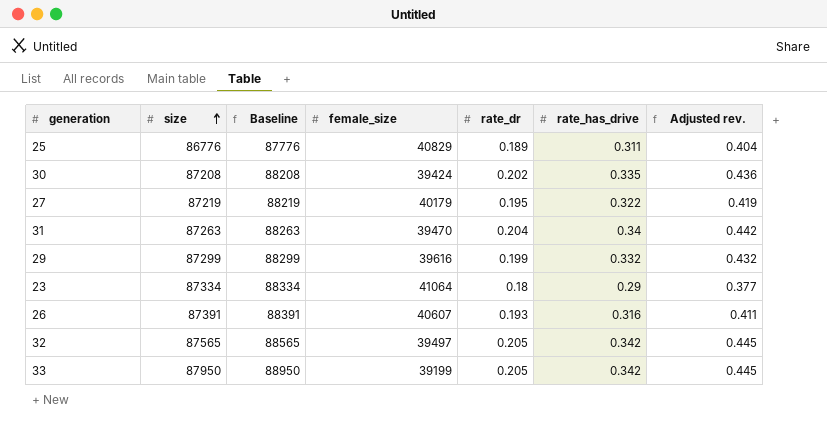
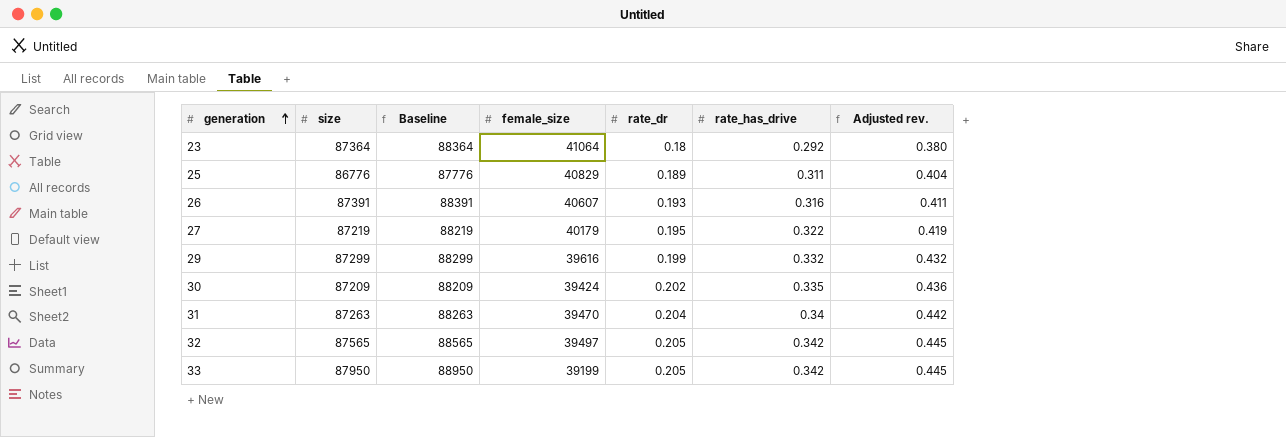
row order: size ascending -> generation ascending
23 | size: 87334 -> 87364
23 | Baseline: 88334 -> 88364
23 | rate_has_drive: 0.29 -> 0.292
23 | Adjusted rev.: 0.377 -> 0.380
30 | size: 87208 -> 87209
30 | Baseline: 88208 -> 88209

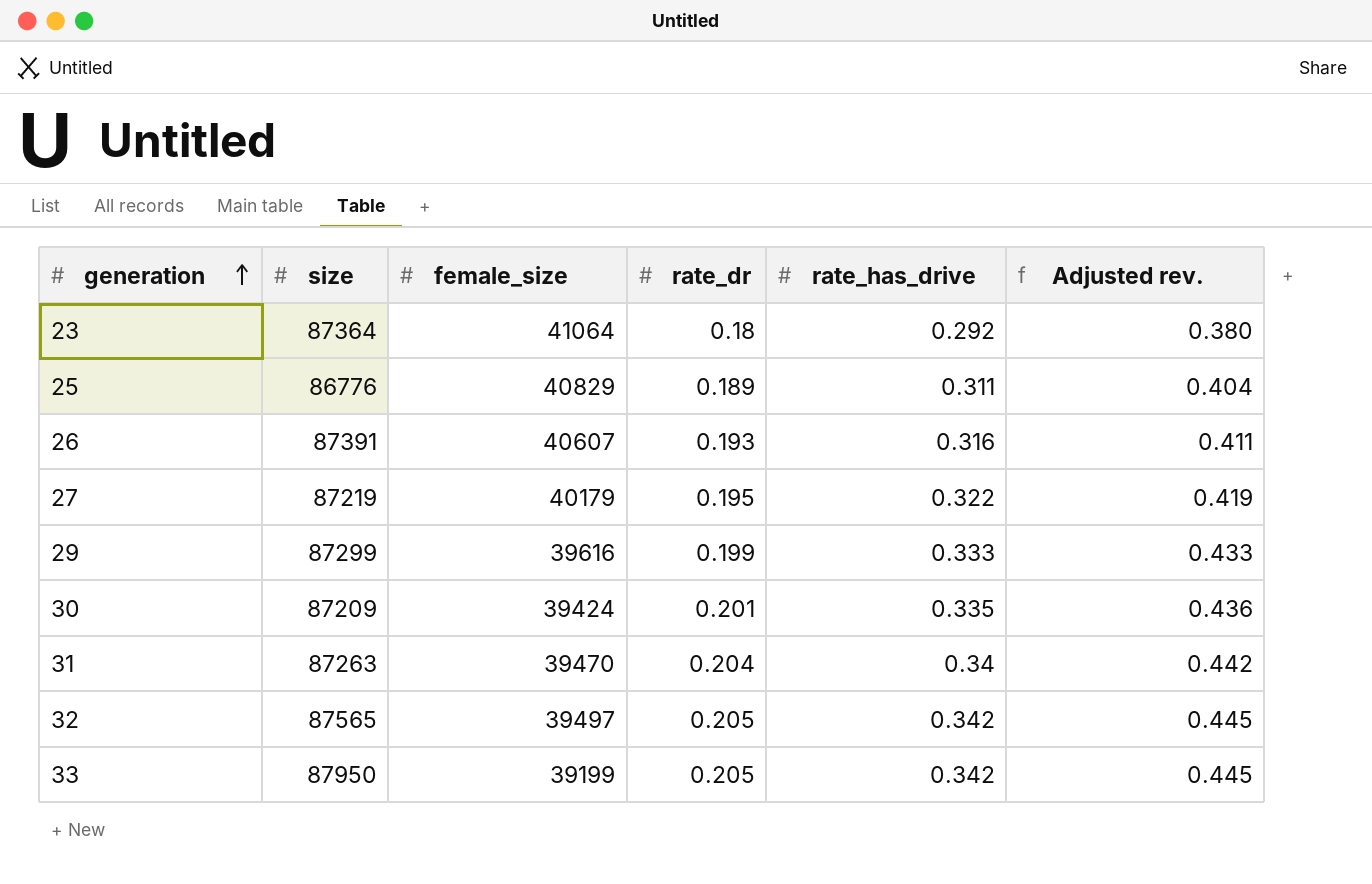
column Baseline | formula: [size] + 1000 -> none
29 | rate_has_drive: 0.332 -> 0.333
29 | Adjusted rev.: 0.432 -> 0.433
30 | rate_dr: 0.202 -> 0.201

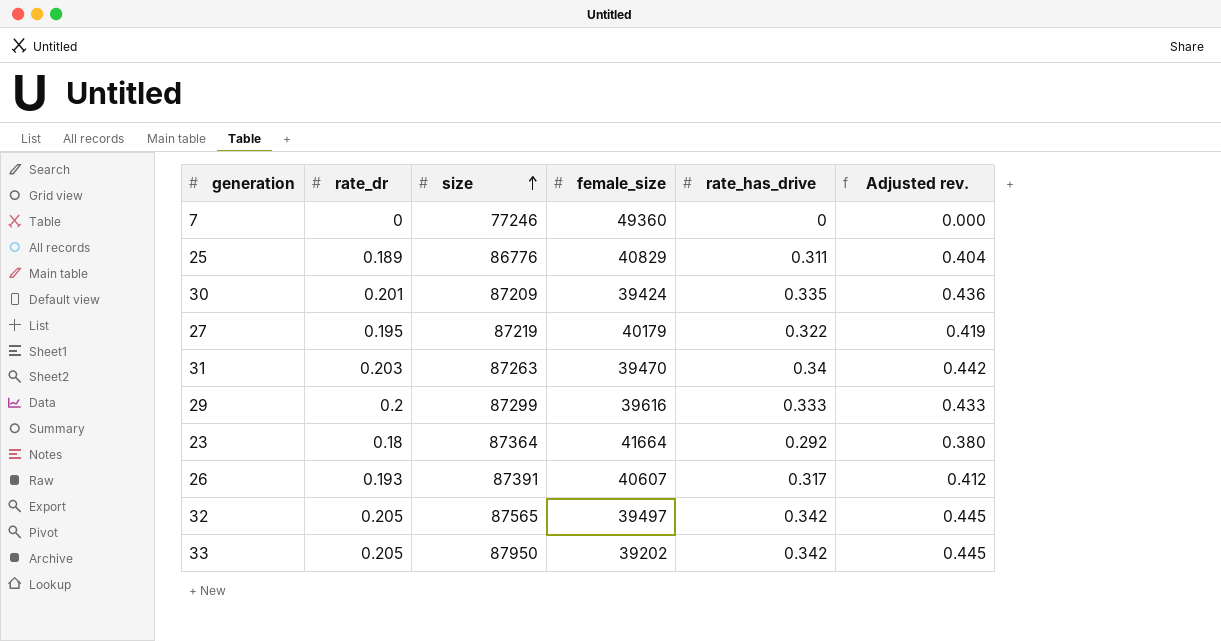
row order: generation ascending -> size ascending
column rate_dr | position: 4 -> 2
row 7: none -> 0 | 77246 | 49360 | 0 | 0.000
31 | rate_dr: 0.204 -> 0.203
29 | rate_dr: 0.199 -> 0.2
23 | female_size: 41064 -> 41664
26 | rate_has_drive: 0.316 -> 0.317
26 | Adjusted rev.: 0.411 -> 0.412
33 | female_size: 39199 -> 39202

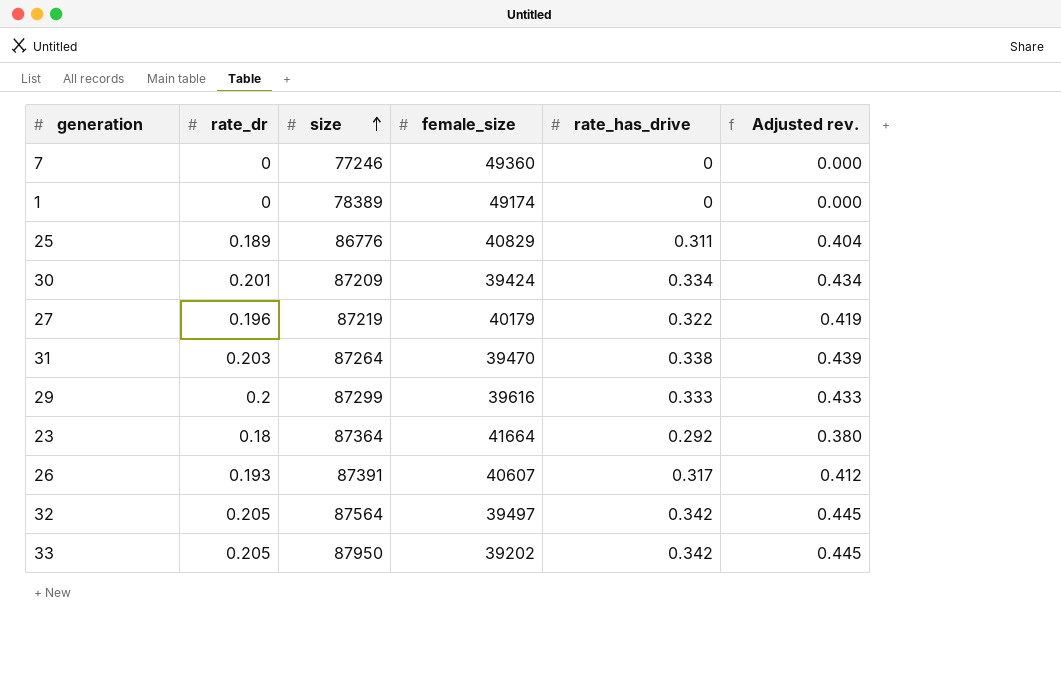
row 1: none -> 0 | 78389 | 49174 | 0 | 0.000
30 | rate_has_drive: 0.335 -> 0.334
30 | Adjusted rev.: 0.436 -> 0.434
27 | rate_dr: 0.195 -> 0.196
31 | size: 87263 -> 87264
31 | rate_has_drive: 0.34 -> 0.338
31 | Adjusted rev.: 0.442 -> 0.439
32 | size: 87565 -> 87564

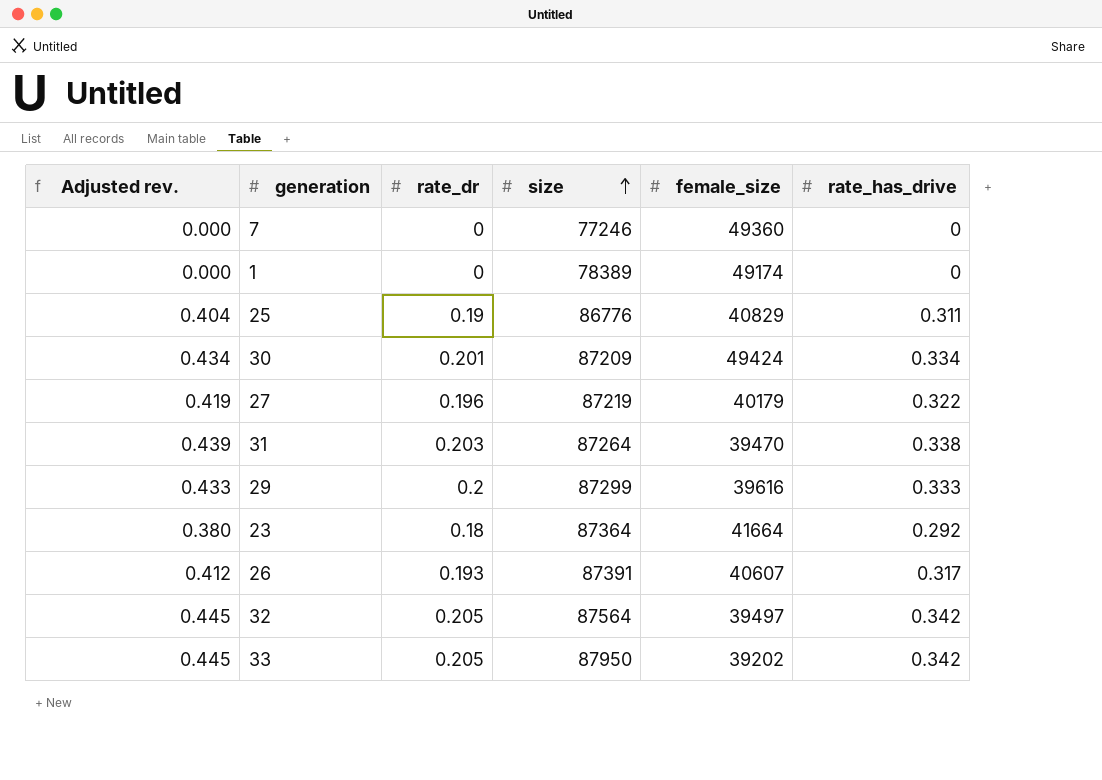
column Adjusted rev. | position: 6 -> 1
25 | rate_dr: 0.189 -> 0.19
30 | female_size: 39424 -> 49424

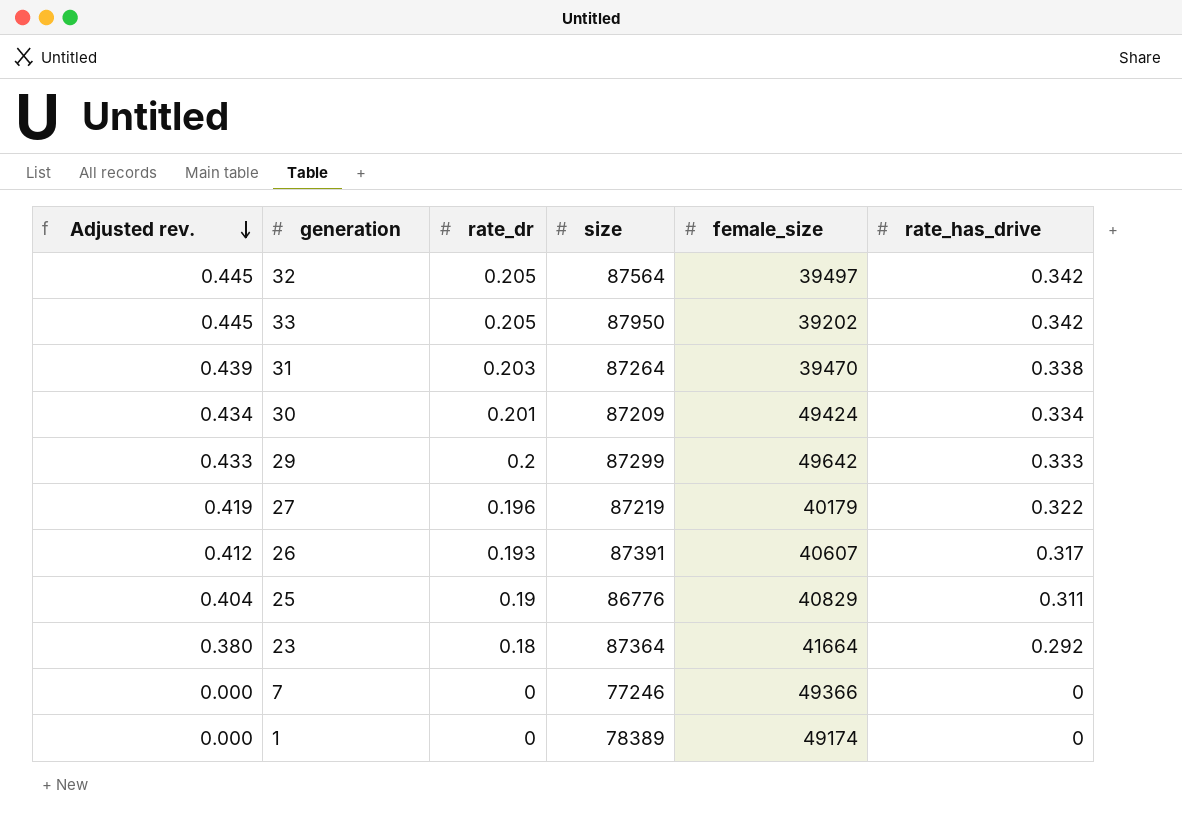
row order: size ascending -> Adjusted rev. descending
29 | female_size: 39616 -> 49642
7 | female_size: 49360 -> 49366

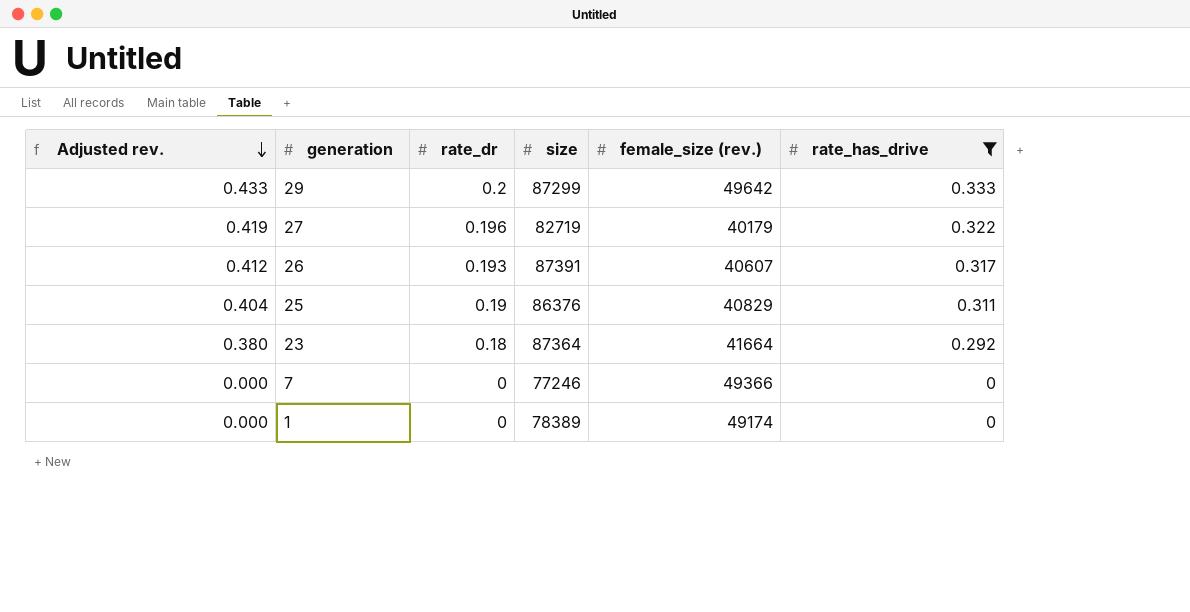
filter: none -> rate_has_drive <= 0.333
column name: female_size -> female_size (rev.)
27 | size: 87219 -> 82719
25 | size: 86776 -> 86376

